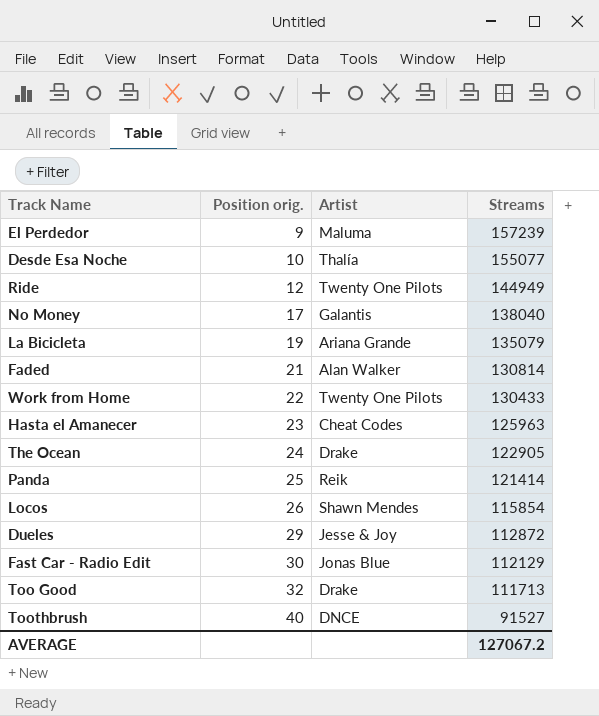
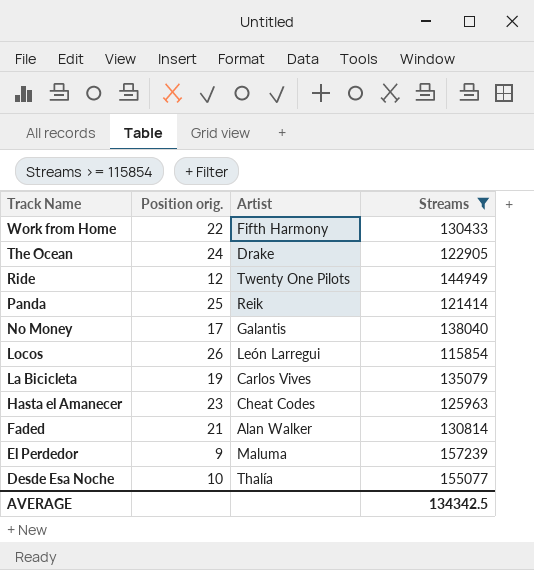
filter: none -> Streams >= 115854
row order: Position orig. ascending -> Track Name descending
Work from Home | Artist: Twenty One Pilots -> Fifth Harmony
Locos | Artist: Shawn Mendes -> León Larregui
La Bicicleta | Artist: Ariana Grande -> Carlos Vives
AVERAGE | Streams: 127067.2 -> 134342.5

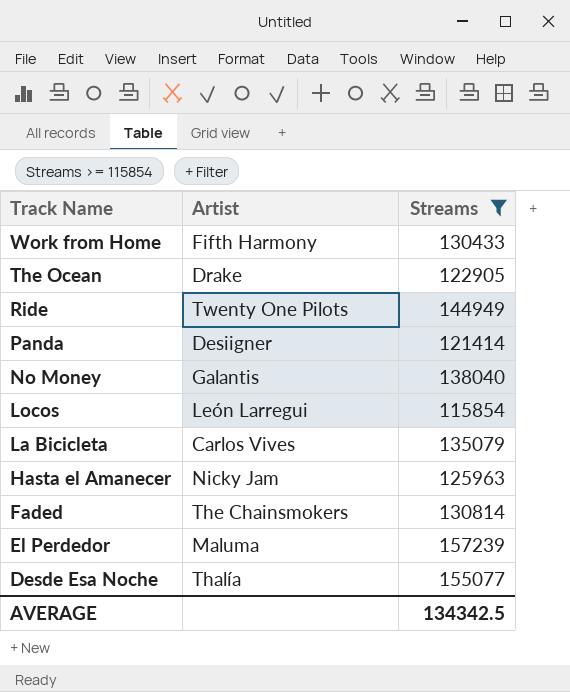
column Position orig. | position: 2 -> none
Panda | Artist: Reik -> Desiigner
Hasta el Amanecer | Artist: Cheat Codes -> Nicky Jam
Faded | Artist: Alan Walker -> The Chainsmokers

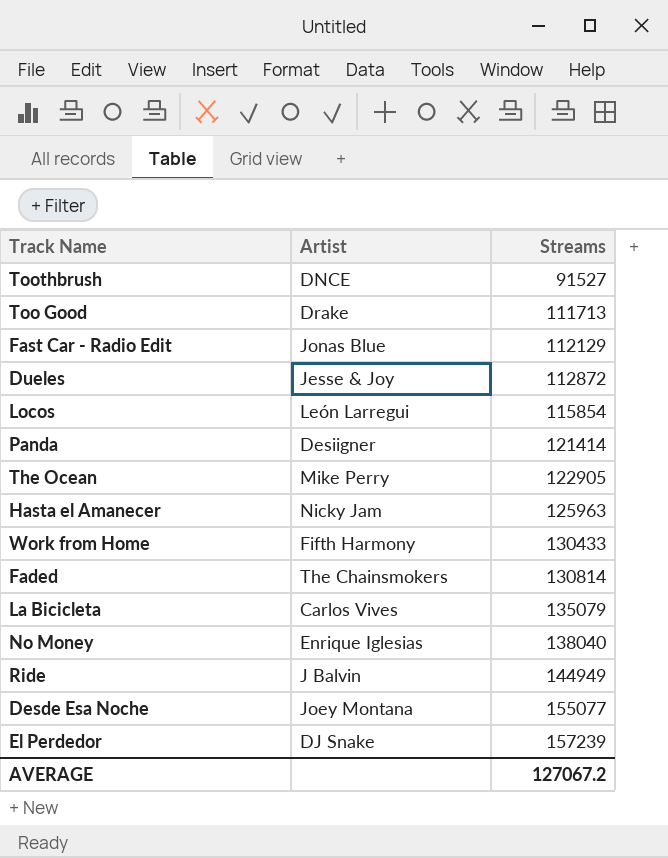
filter: Streams >= 115854 -> none
row order: Track Name descending -> Streams ascending
The Ocean | Artist: Drake -> Mike Perry
No Money | Artist: Galantis -> Enrique Iglesias
Ride | Artist: Twenty One Pilots -> J Balvin
Desde Esa Noche | Artist: Thalía -> Joey Montana
El Perdedor | Artist: Maluma -> DJ Snake
AVERAGE | Streams: 134342.5 -> 127067.2

